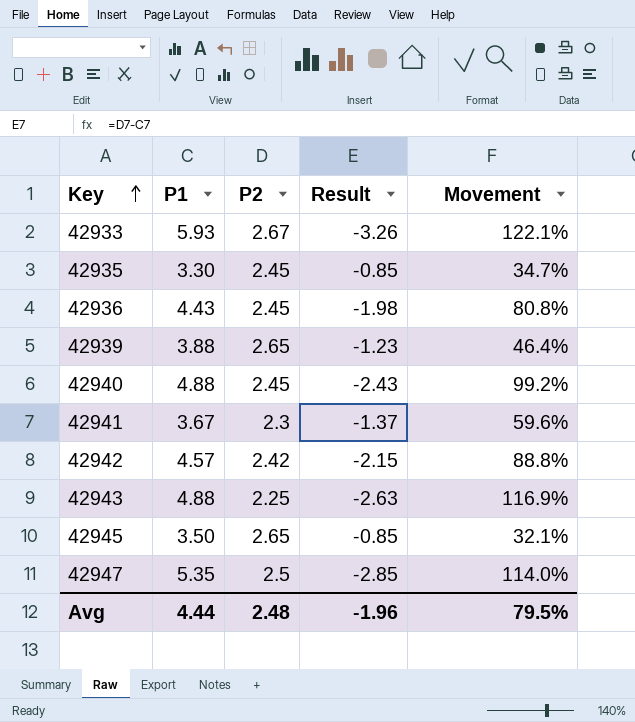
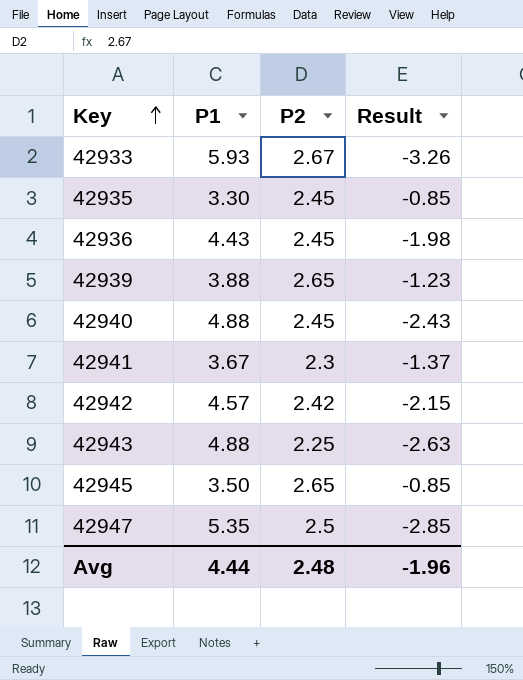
column Movement | formula: ([P1] - [P2]) / [P2] -> none

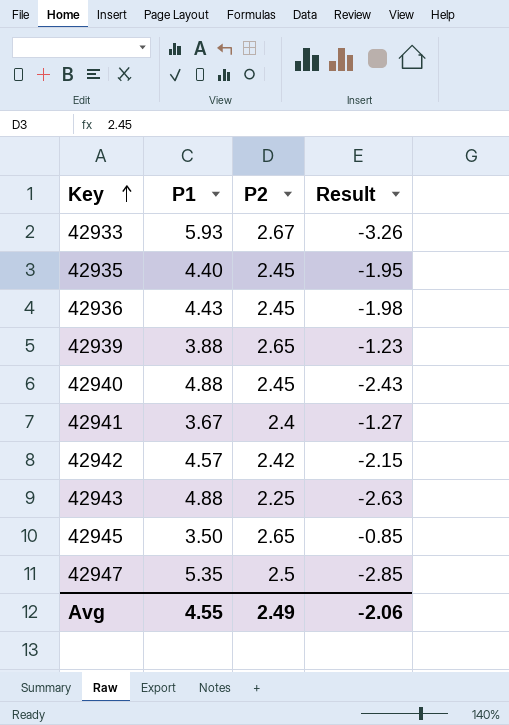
42935 | P1: 3.30 -> 4.40
42935 | Result: -0.85 -> -1.95
42941 | P2: 2.3 -> 2.4
42941 | Result: -1.37 -> -1.27
Avg | P1: 4.44 -> 4.55
Avg | P2: 2.48 -> 2.49
Avg | Result: -1.96 -> -2.06

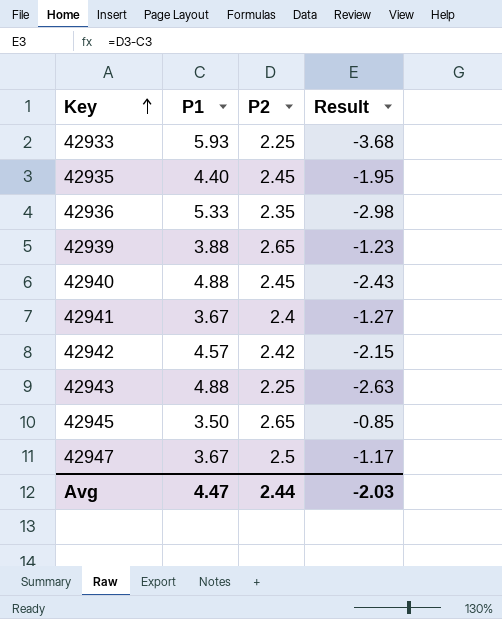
42933 | P2: 2.67 -> 2.25
42933 | Result: -3.26 -> -3.68
42936 | P1: 4.43 -> 5.33
42936 | P2: 2.45 -> 2.35
42936 | Result: -1.98 -> -2.98
42947 | P1: 5.35 -> 3.67
42947 | Result: -2.85 -> -1.17
Avg | P1: 4.55 -> 4.47
Avg | P2: 2.49 -> 2.44
Avg | Result: -2.06 -> -2.03

